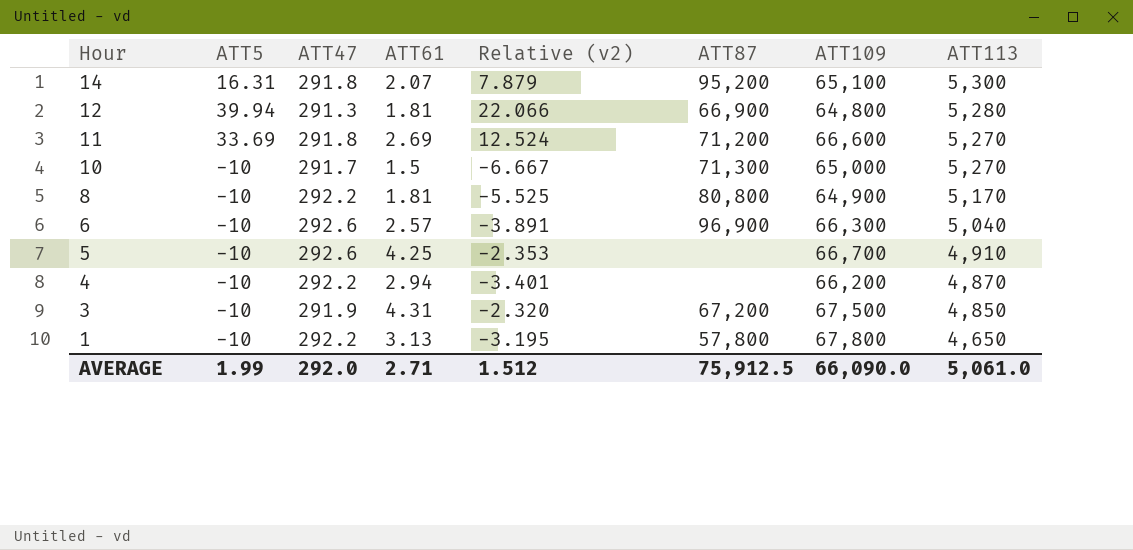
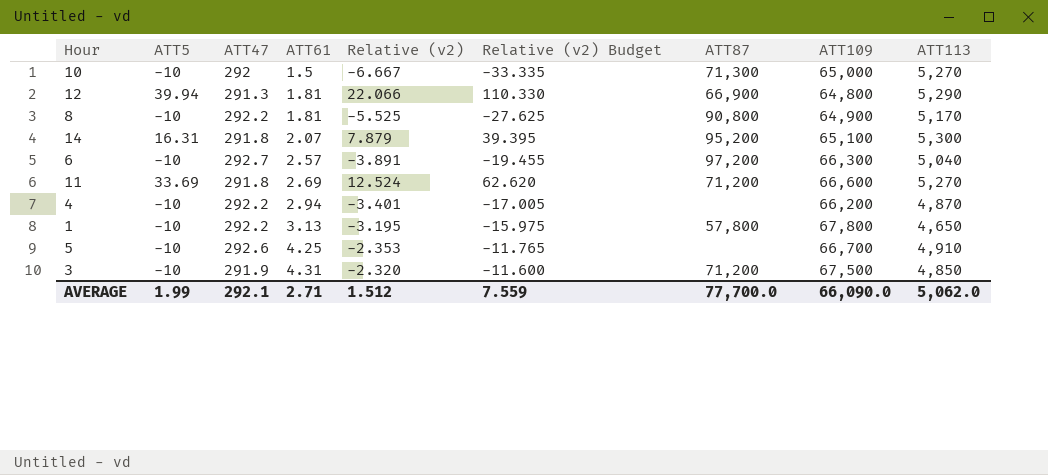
row order: Hour descending -> ATT61 ascending
column Relative (v2) Budget | formula: none -> [Relative (v2)] * 5
10 | ATT47: 291.7 -> 292
12 | ATT113: 5,280 -> 5,290
8 | ATT87: 80,800 -> 90,800
6 | ATT47: 292.6 -> 292.7
6 | ATT87: 96,900 -> 97,200
3 | ATT87: 67,200 -> 71,200
AVERAGE | ATT47: 292.0 -> 292.1
AVERAGE | ATT87: 75,912.5 -> 77,700.0
AVERAGE | ATT113: 5,061.0 -> 5,062.0

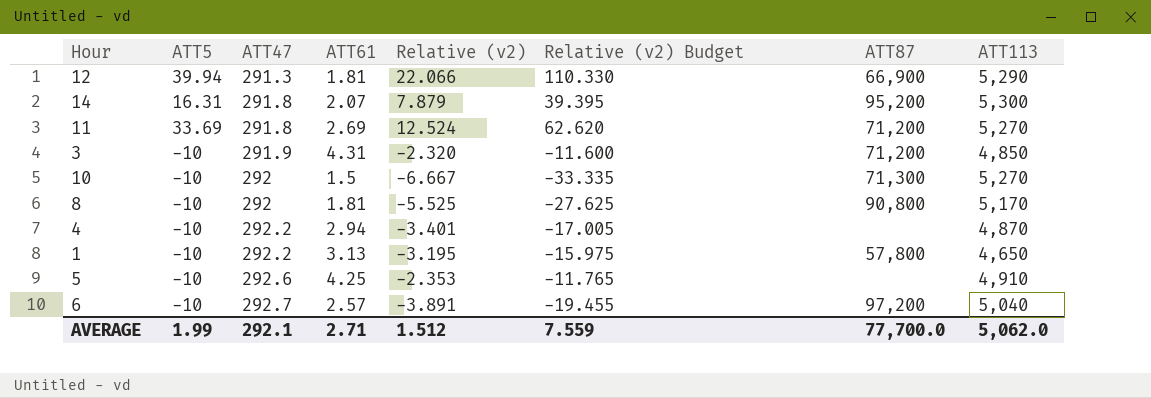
row order: ATT61 ascending -> ATT47 ascending
column ATT109 | position: 8 -> none
8 | ATT47: 292.2 -> 292

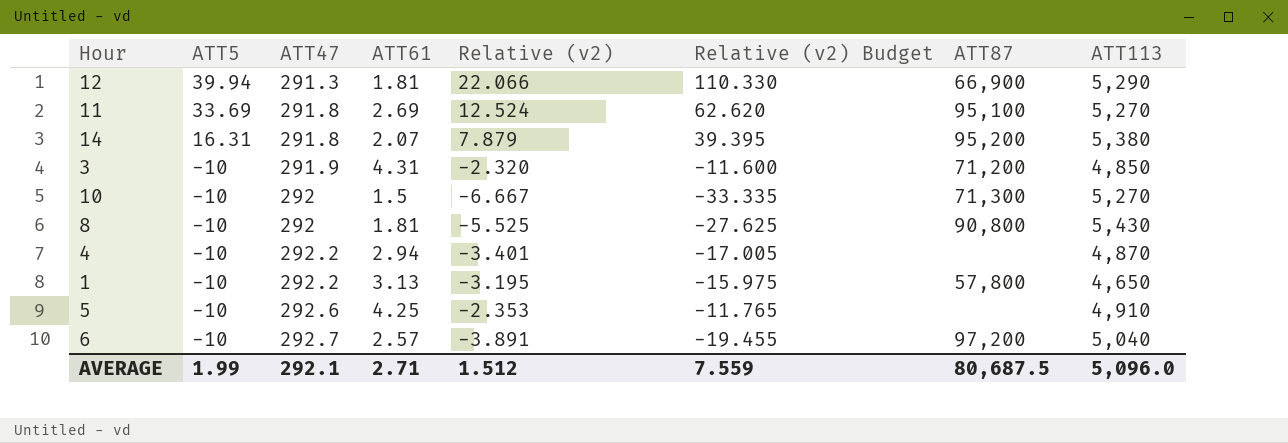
row order: ATT47 ascending -> ATT5 descending
11 | ATT87: 71,200 -> 95,100
14 | ATT113: 5,300 -> 5,380
8 | ATT113: 5,170 -> 5,430
AVERAGE | ATT87: 77,700.0 -> 80,687.5
AVERAGE | ATT113: 5,062.0 -> 5,096.0

